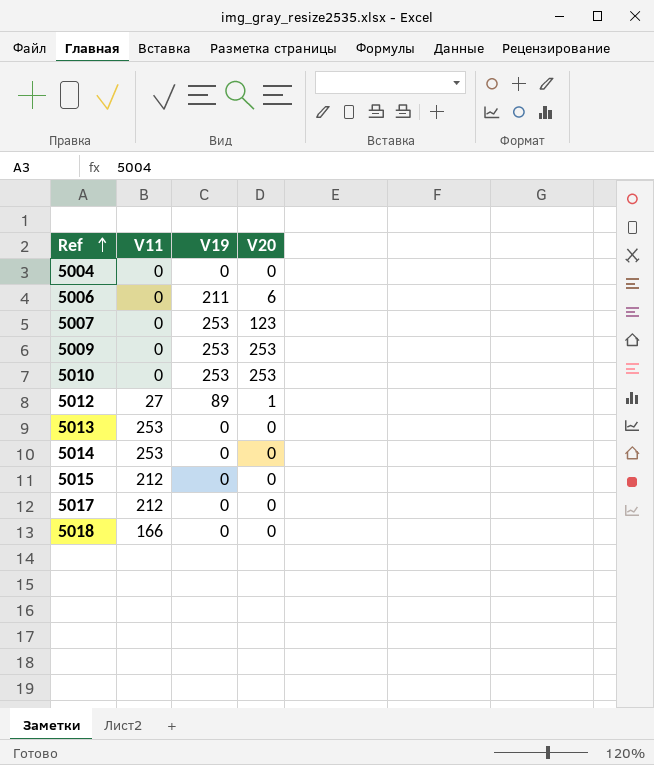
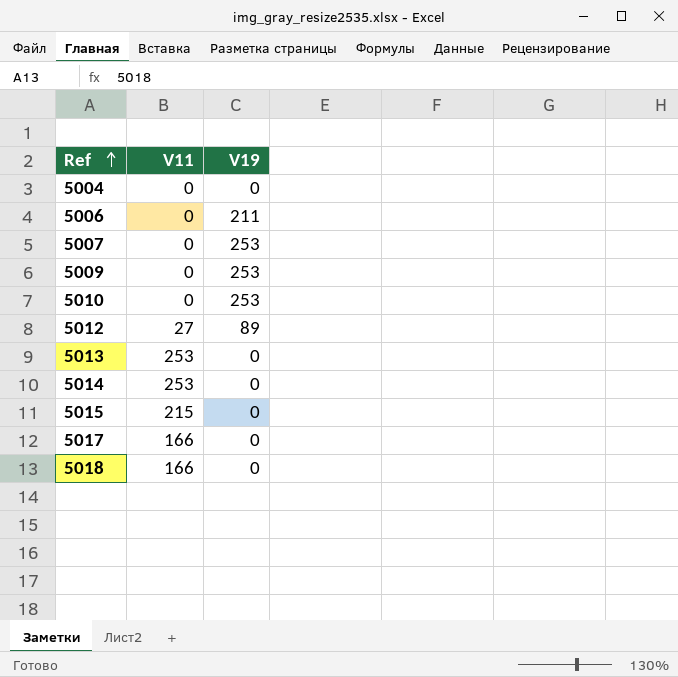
column V20 | position: 4 -> none
5015 | V11: 212 -> 215
5017 | V11: 212 -> 166

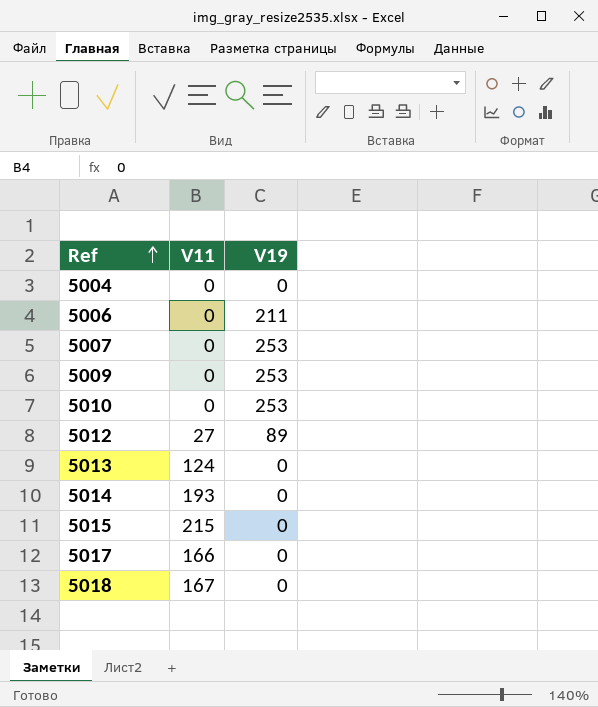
5013 | V11: 253 -> 124
5014 | V11: 253 -> 193
5018 | V11: 166 -> 167

